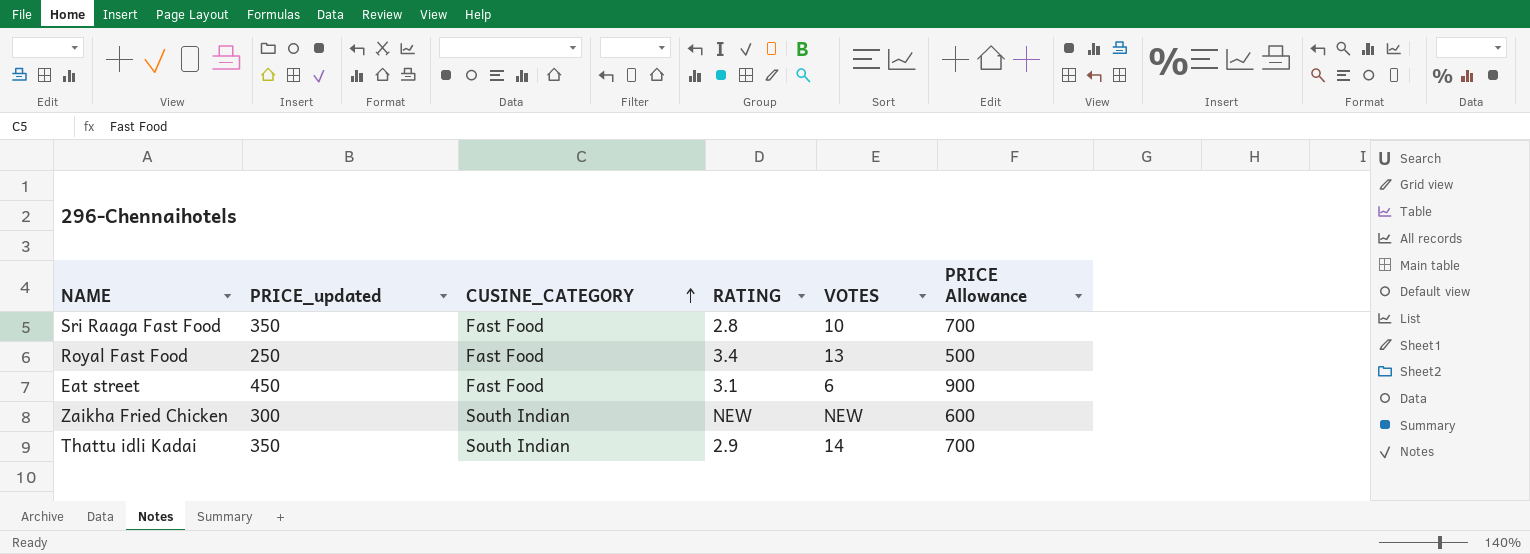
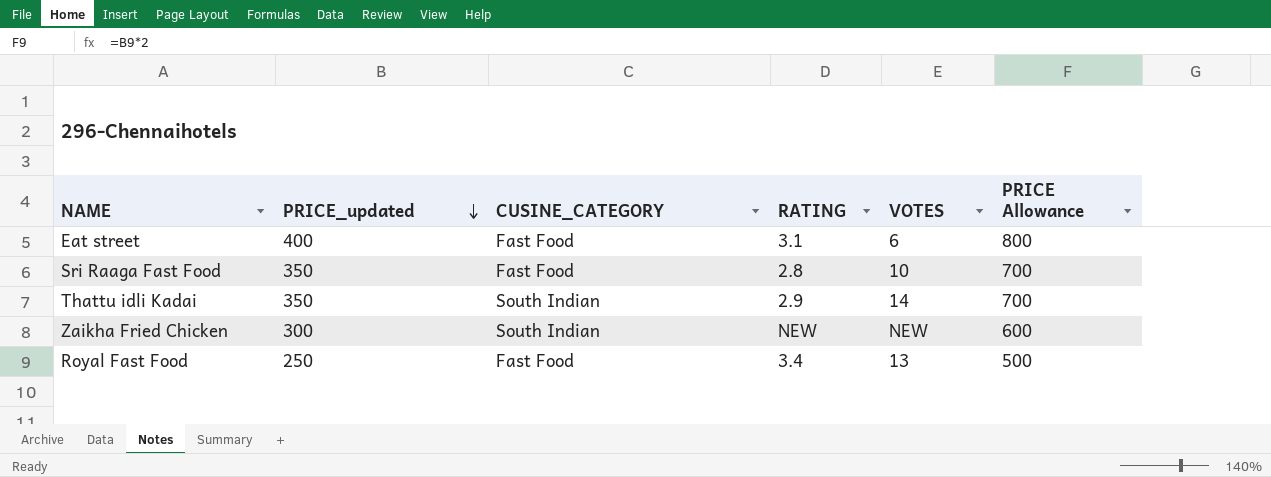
row order: CUSINE_CATEGORY ascending -> PRICE_updated descending
Eat street | PRICE_updated: 450 -> 400
Eat street | PRICE Allowance: 900 -> 800

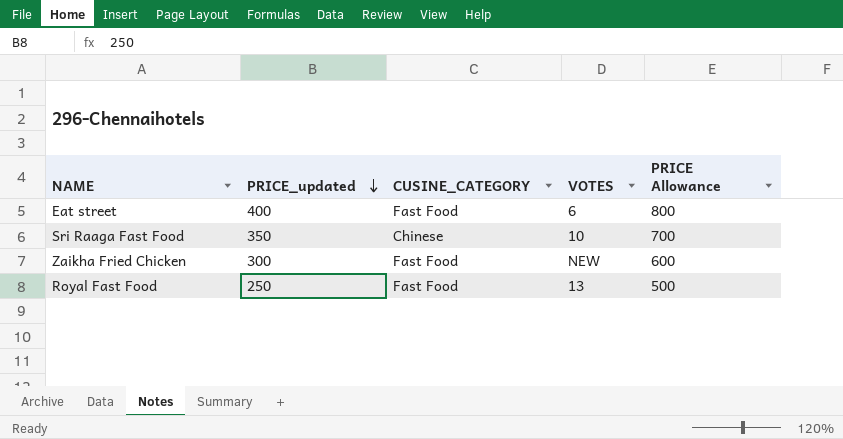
column RATING | position: 4 -> none
row Thattu idli Kadai: 350 | South Indian | 2.9 | 14 | 700 -> none
Sri Raaga Fast Food | CUSINE_CATEGORY: Fast Food -> Chinese
Zaikha Fried Chicken | CUSINE_CATEGORY: South Indian -> Fast Food

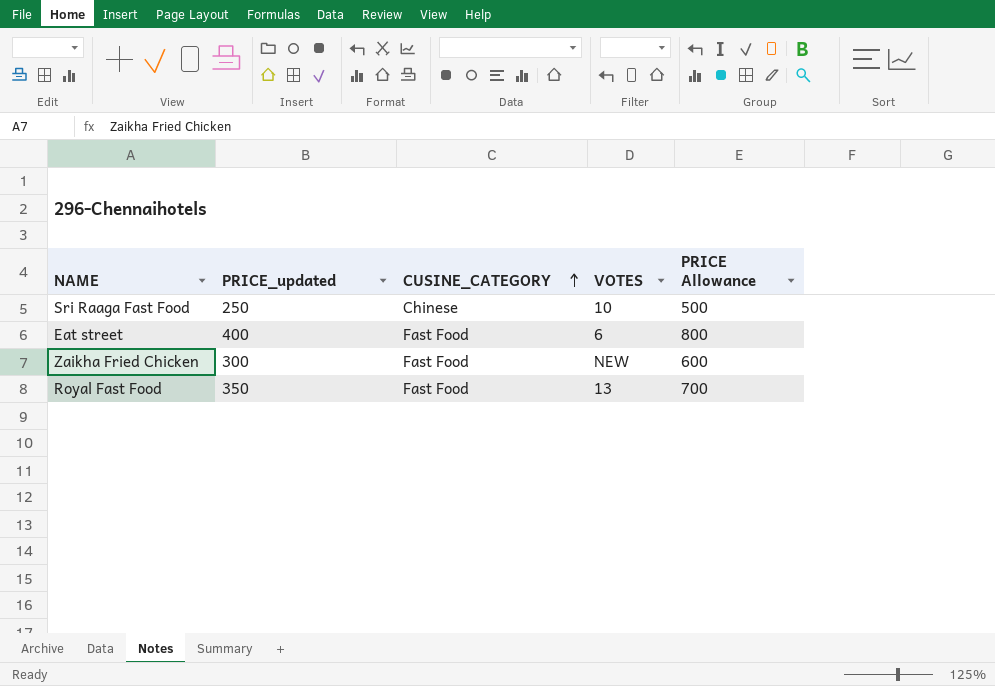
row order: PRICE_updated descending -> CUSINE_CATEGORY ascending
Sri Raaga Fast Food | PRICE_updated: 350 -> 250
Sri Raaga Fast Food | PRICE Allowance: 700 -> 500
Royal Fast Food | PRICE_updated: 250 -> 350
Royal Fast Food | PRICE Allowance: 500 -> 700

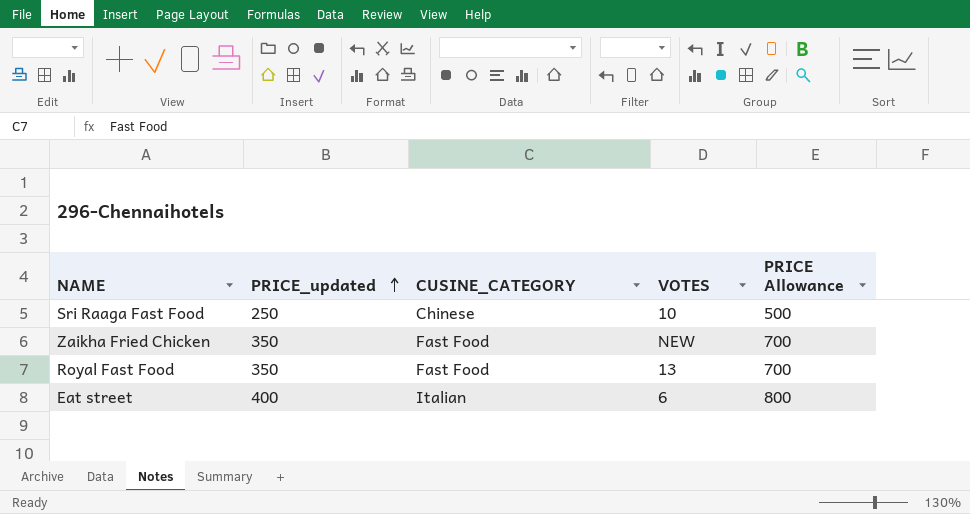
row order: CUSINE_CATEGORY ascending -> PRICE_updated ascending
Zaikha Fried Chicken | PRICE_updated: 300 -> 350
Zaikha Fried Chicken | PRICE Allowance: 600 -> 700
Eat street | CUSINE_CATEGORY: Fast Food -> Italian

